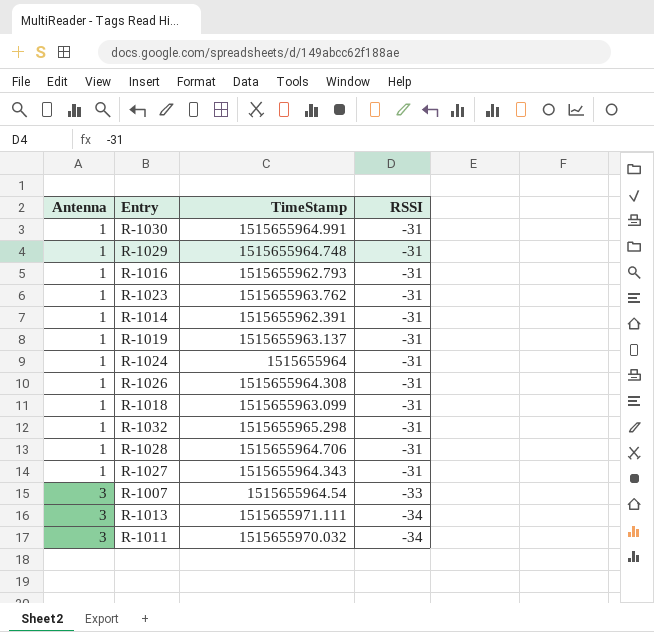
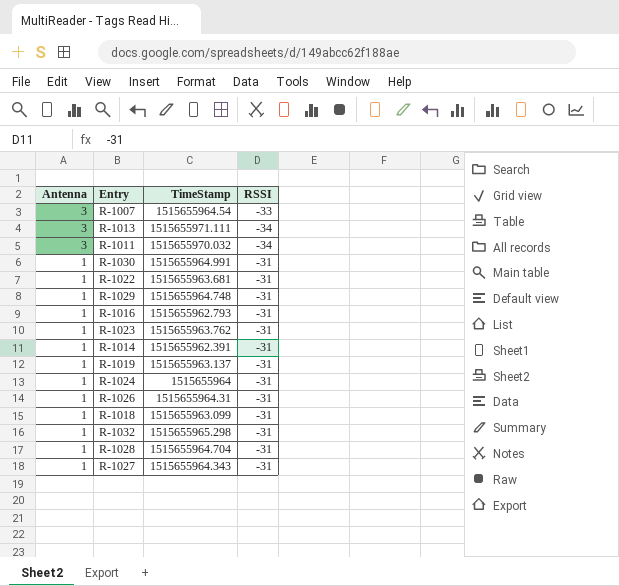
row order: Antenna ascending -> Antenna descending
row R-1022: none -> 1 | 1515655963.681 | -31
R-1026 | TimeStamp: 1515655964.308 -> 1515655964.31
R-1028 | TimeStamp: 1515655964.706 -> 1515655964.704

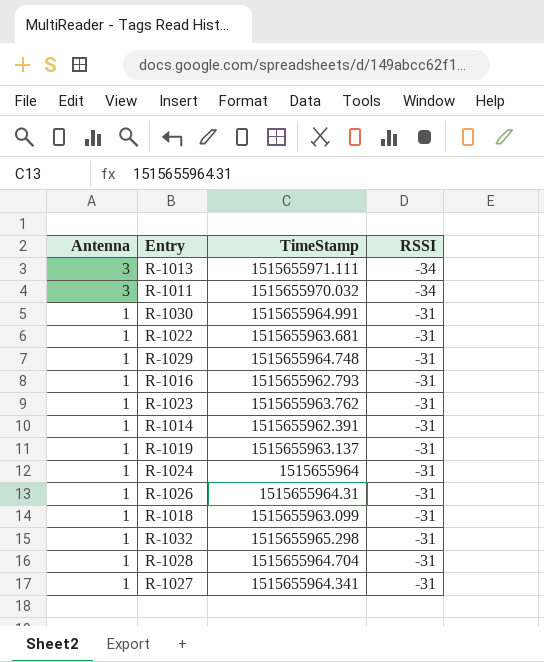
row R-1007: 3 | 1515655964.54 | -33 -> none
R-1027 | TimeStamp: 1515655964.343 -> 1515655964.341

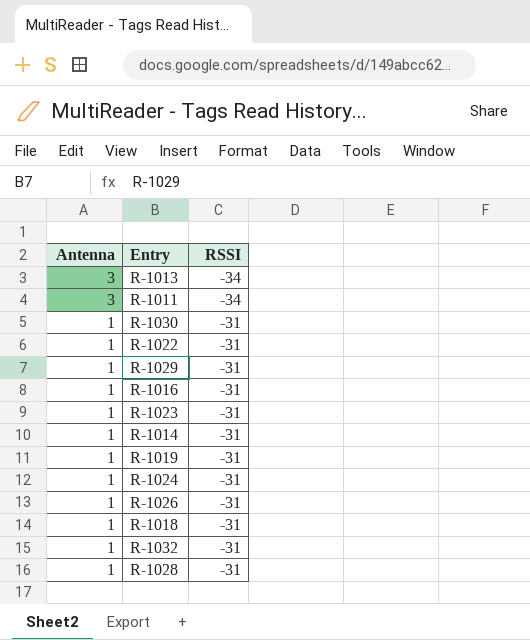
column TimeStamp | position: 3 -> none
row R-1027: 1 | 1515655964.341 | -31 -> none

